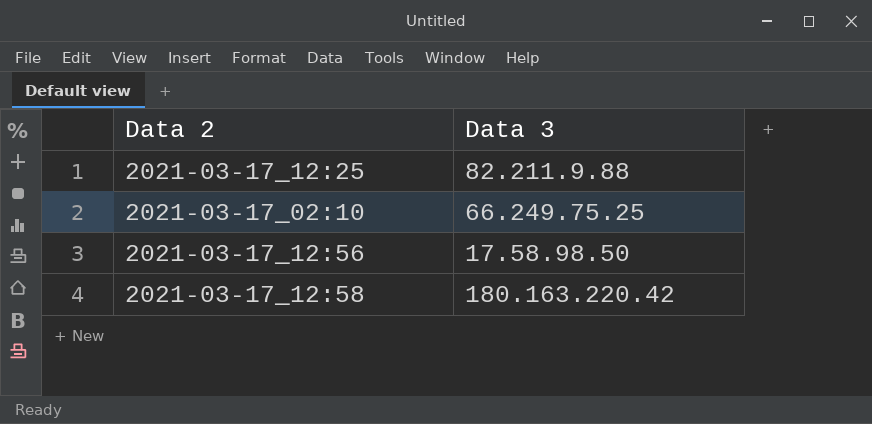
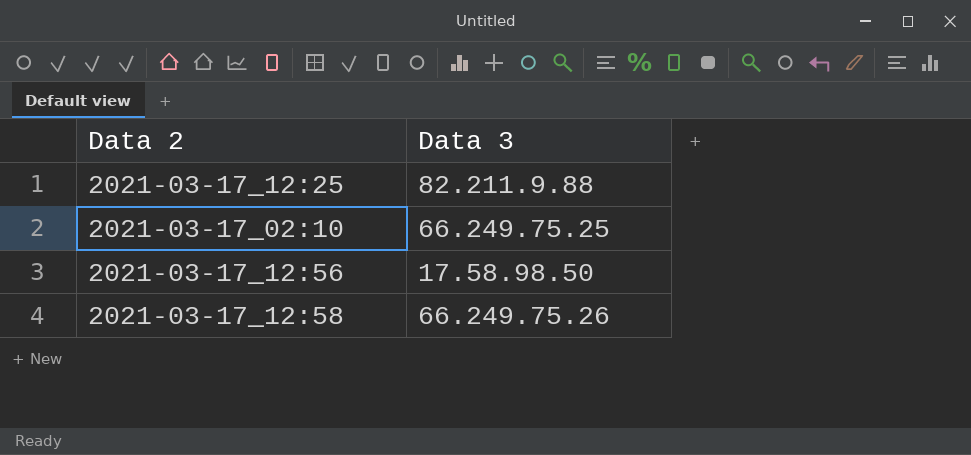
2021-03-17_12:58 | Data 3: 180.163.220.42 -> 66.249.75.26

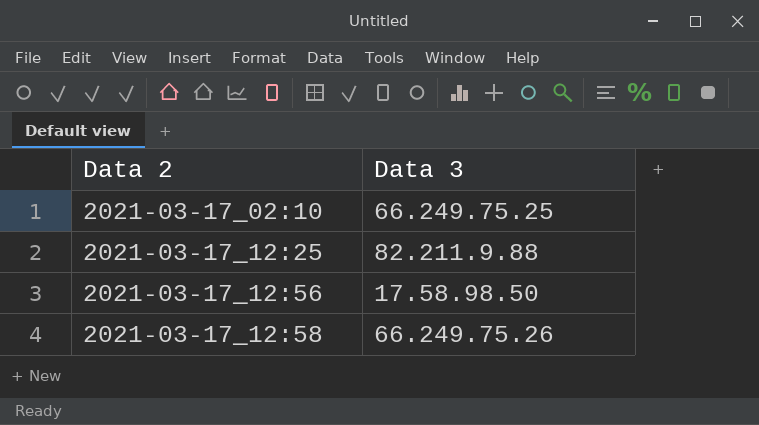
row order: none -> Data 2 ascending

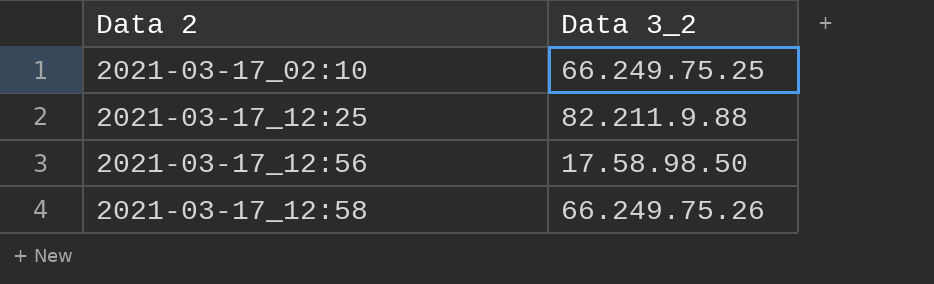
column name: Data 3 -> Data 3_2

